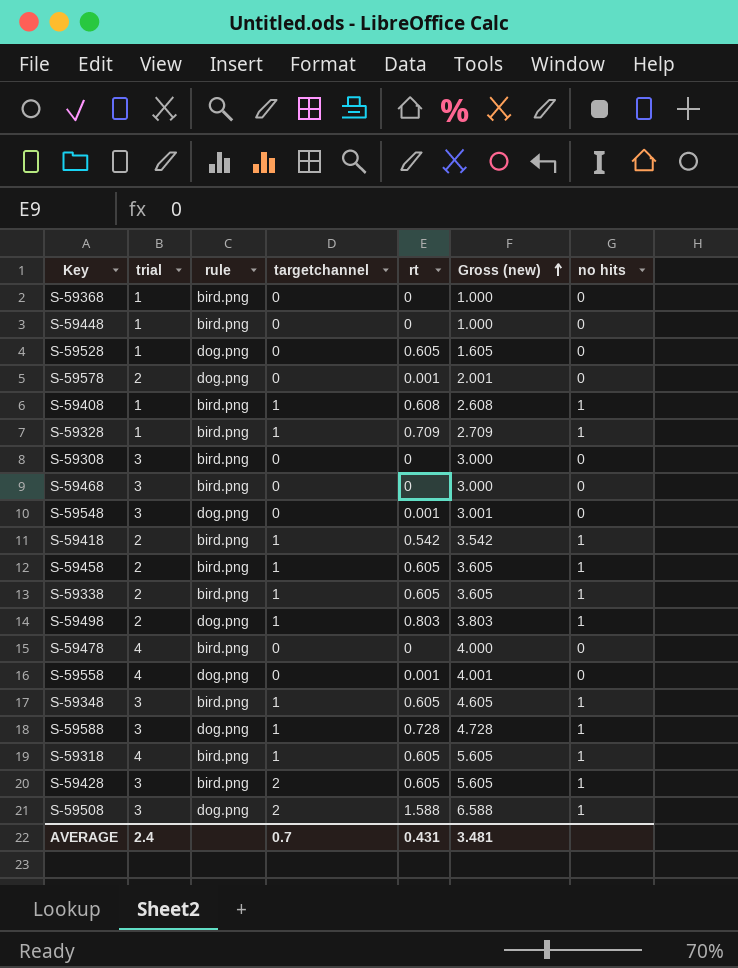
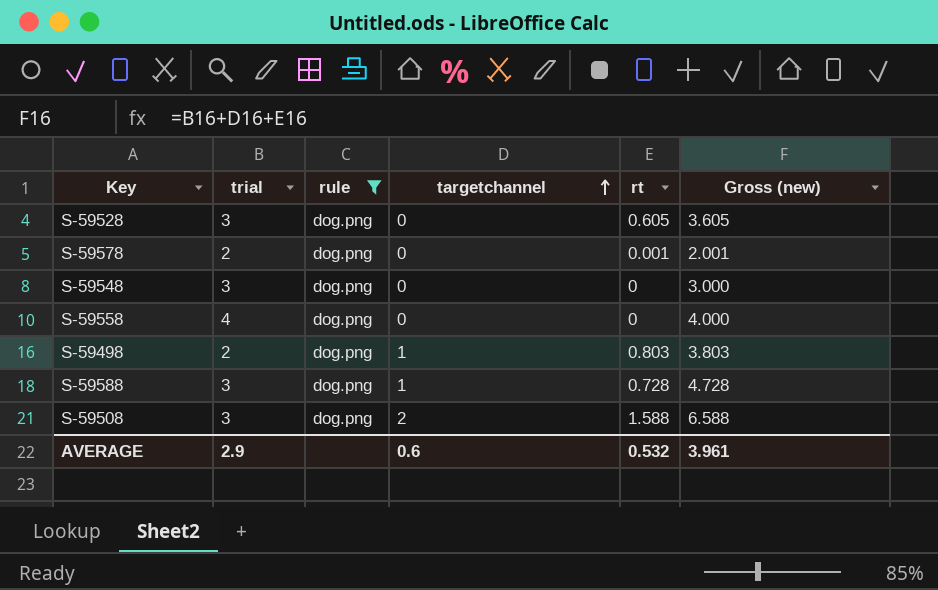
filter: none -> rule = dog.png
row order: Gross (new) ascending -> targetchannel ascending
column no hits | position: 7 -> none
S-59528 | trial: 1 -> 3
S-59528 | Gross (new): 1.605 -> 3.605
S-59548 | rt: 0.001 -> 0
S-59548 | Gross (new): 3.001 -> 3.000
S-59558 | rt: 0.001 -> 0
S-59558 | Gross (new): 4.001 -> 4.000
AVERAGE | trial: 2.4 -> 2.9
AVERAGE | targetchannel: 0.7 -> 0.6
AVERAGE | rt: 0.431 -> 0.532
AVERAGE | Gross (new): 3.481 -> 3.961

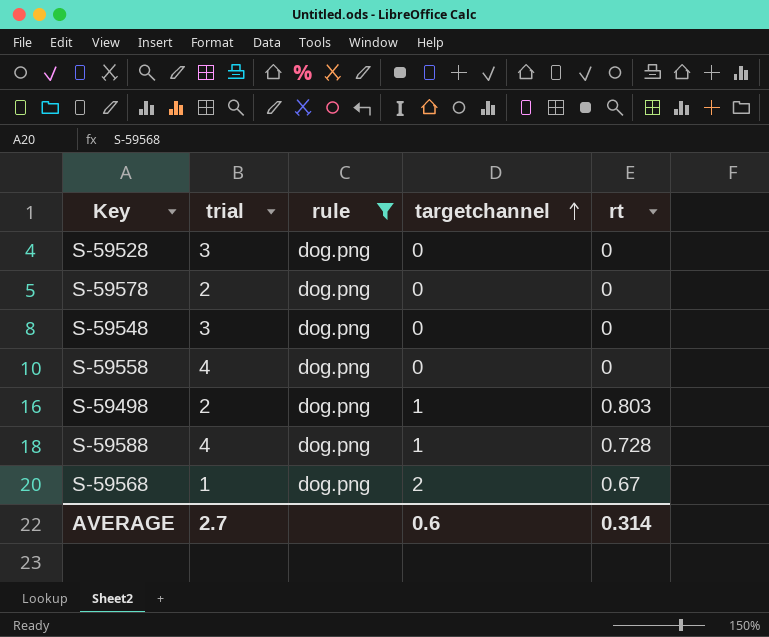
column Gross (new) | formula: [trial] + [targetchannel] + [rt] -> none
row S-59508: 3 | dog.png | 2 | 1.588 | 6.588 -> none
S-59528 | rt: 0.605 -> 0
S-59578 | rt: 0.001 -> 0
S-59588 | trial: 3 -> 4
row S-59568: none -> 1 | dog.png | 2 | 0.67
AVERAGE | trial: 2.9 -> 2.7
AVERAGE | rt: 0.532 -> 0.314

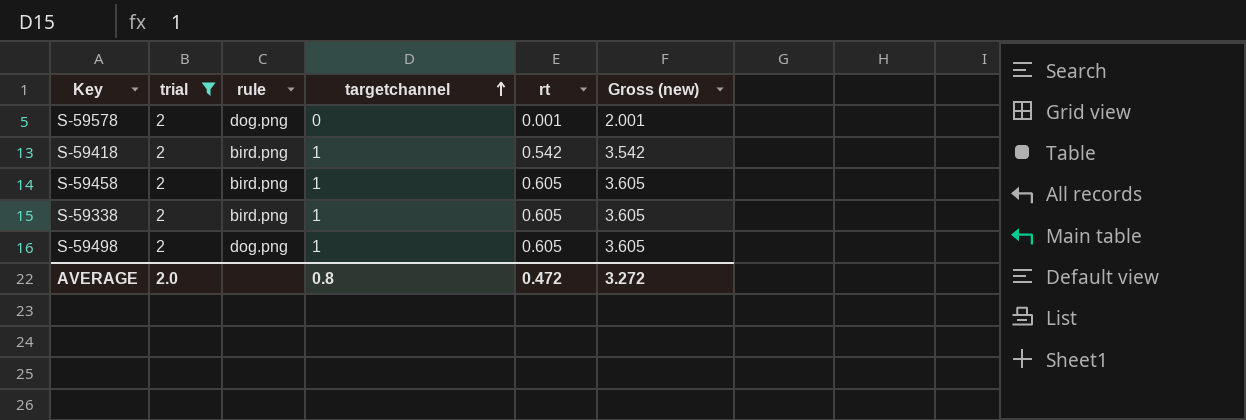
filter: rule = dog.png -> trial = 2
column Gross (new) | formula: none -> [trial] + [targetchannel] + [rt]
S-59578 | rt: 0 -> 0.001
S-59498 | rt: 0.803 -> 0.605
AVERAGE | trial: 2.7 -> 2.0
AVERAGE | targetchannel: 0.6 -> 0.8
AVERAGE | rt: 0.314 -> 0.472

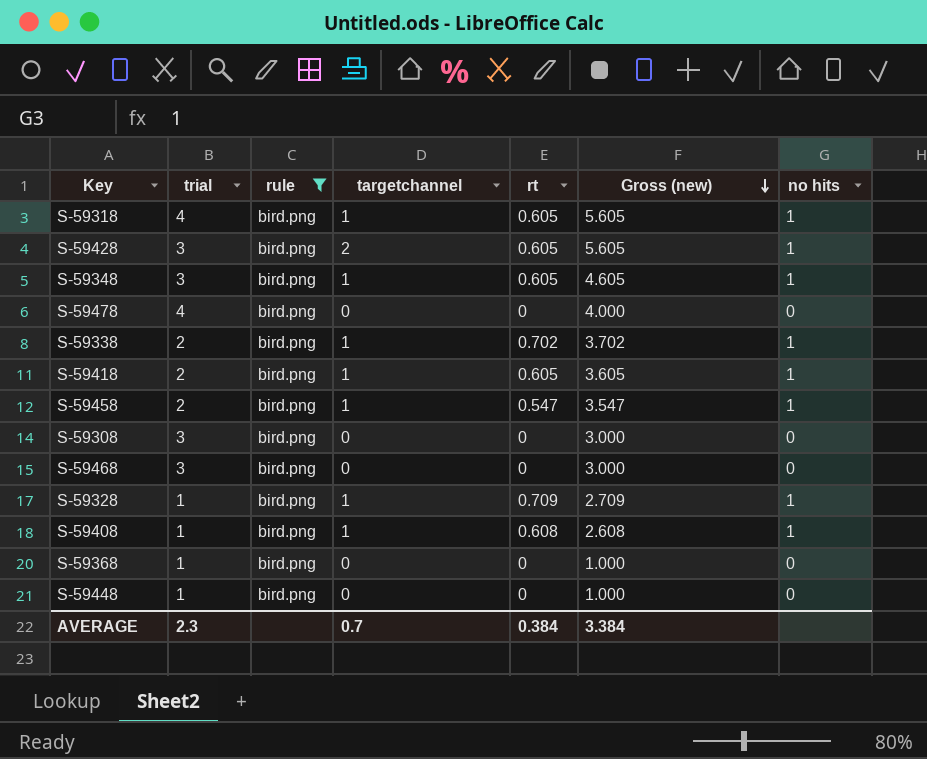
filter: trial = 2 -> rule = bird.png
row order: targetchannel ascending -> Gross (new) descending
column no hits | position: none -> 7
S-59338 | rt: 0.605 -> 0.702
S-59338 | Gross (new): 3.605 -> 3.702
S-59418 | rt: 0.542 -> 0.605
S-59418 | Gross (new): 3.542 -> 3.605
S-59458 | rt: 0.605 -> 0.547
S-59458 | Gross (new): 3.605 -> 3.547
AVERAGE | trial: 2.0 -> 2.3
AVERAGE | targetchannel: 0.8 -> 0.7
AVERAGE | rt: 0.472 -> 0.384
AVERAGE | Gross (new): 3.272 -> 3.384

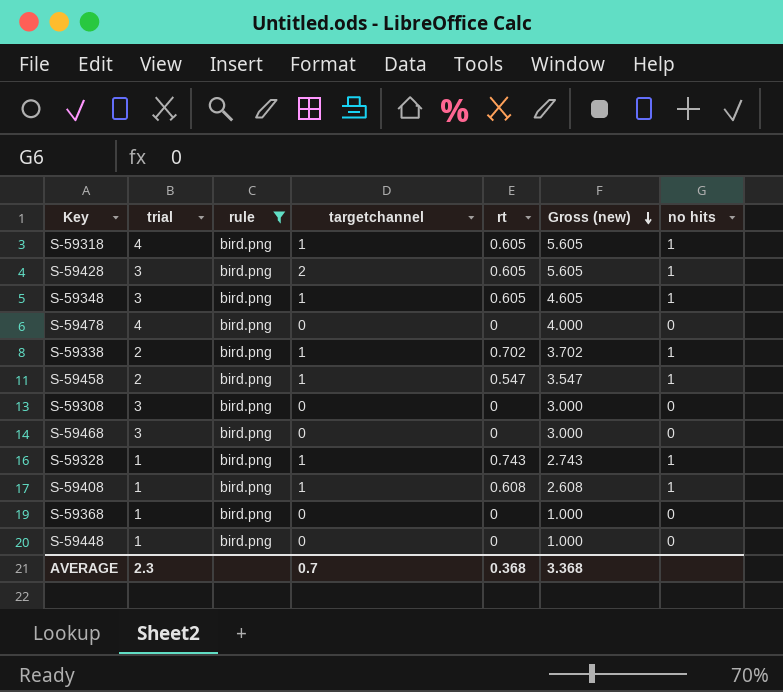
row S-59418: 2 | bird.png | 1 | 0.605 | 3.605 | 1 -> none
S-59328 | rt: 0.709 -> 0.743
S-59328 | Gross (new): 2.709 -> 2.743
AVERAGE | rt: 0.384 -> 0.368
AVERAGE | Gross (new): 3.384 -> 3.368

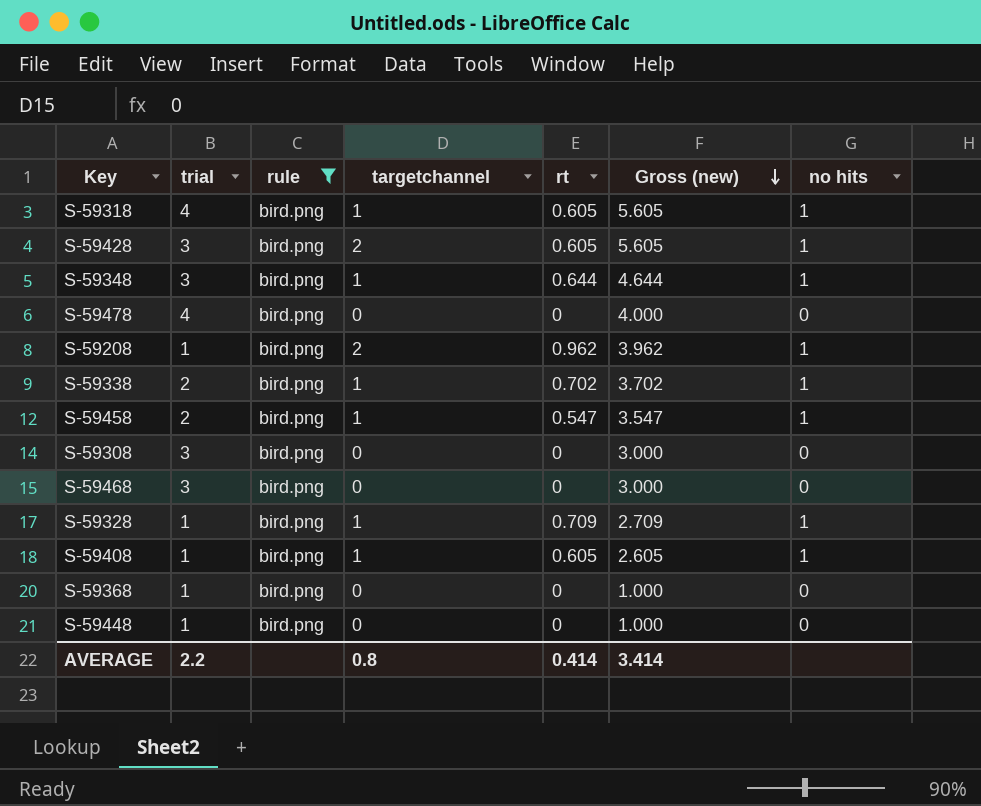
S-59348 | rt: 0.605 -> 0.644
S-59348 | Gross (new): 4.605 -> 4.644
row S-59208: none -> 1 | bird.png | 2 | 0.962 | 3.962 | 1
S-59328 | rt: 0.743 -> 0.709
S-59328 | Gross (new): 2.743 -> 2.709
S-59408 | rt: 0.608 -> 0.605
S-59408 | Gross (new): 2.608 -> 2.605
AVERAGE | trial: 2.3 -> 2.2
AVERAGE | targetchannel: 0.7 -> 0.8
AVERAGE | rt: 0.368 -> 0.414
AVERAGE | Gross (new): 3.368 -> 3.414

